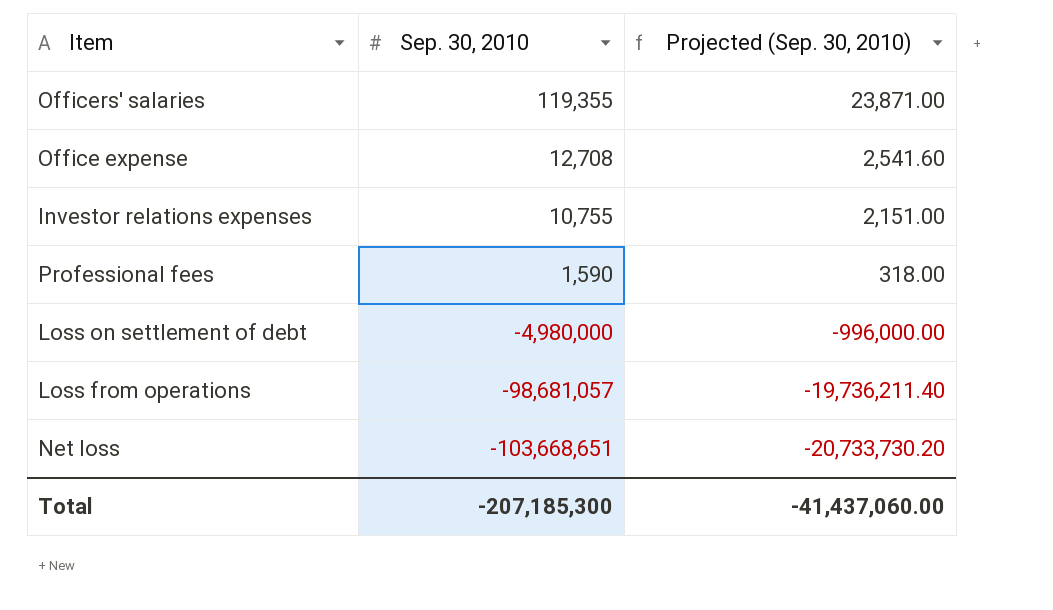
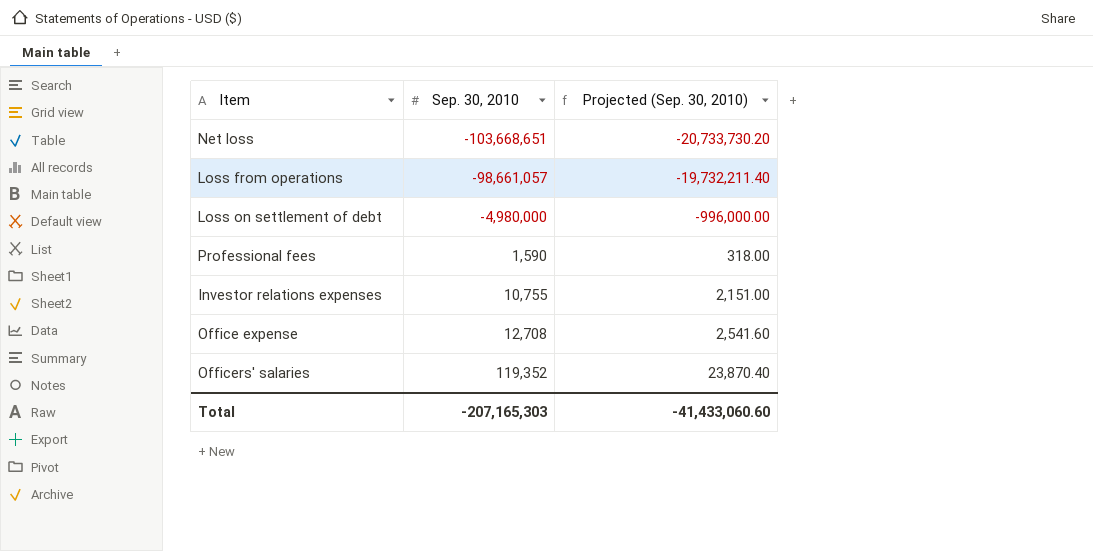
row order: Sep. 30, 2010 descending -> Sep. 30, 2010 ascending
Loss from operations | Sep. 30, 2010: -98,681,057 -> -98,661,057
Loss from operations | Projected (Sep. 30, 2010): -19,736,211.40 -> -19,732,211.40
Officers' salaries | Sep. 30, 2010: 119,355 -> 119,352
Officers' salaries | Projected (Sep. 30, 2010): 23,871.00 -> 23,870.40
Total | Sep. 30, 2010: -207,185,300 -> -207,165,303
Total | Projected (Sep. 30, 2010): -41,437,060.00 -> -41,433,060.60

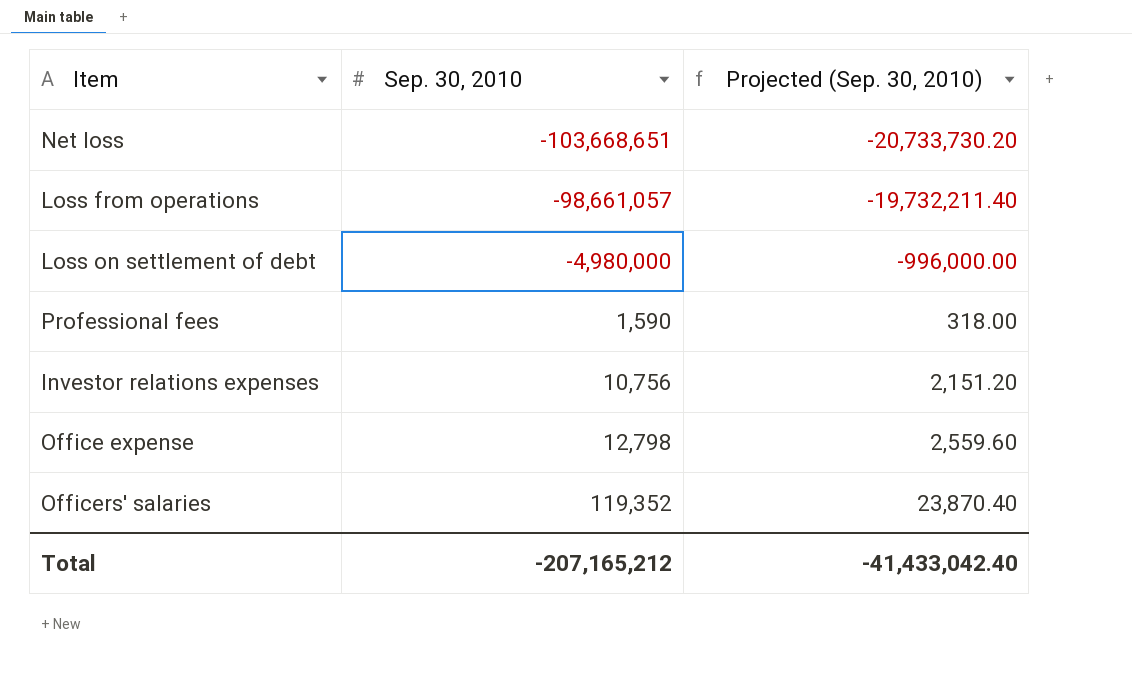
Investor relations expenses | Sep. 30, 2010: 10,755 -> 10,756
Investor relations expenses | Projected (Sep. 30, 2010): 2,151.00 -> 2,151.20
Office expense | Sep. 30, 2010: 12,708 -> 12,798
Office expense | Projected (Sep. 30, 2010): 2,541.60 -> 2,559.60
Total | Sep. 30, 2010: -207,165,303 -> -207,165,212
Total | Projected (Sep. 30, 2010): -41,433,060.60 -> -41,433,042.40

